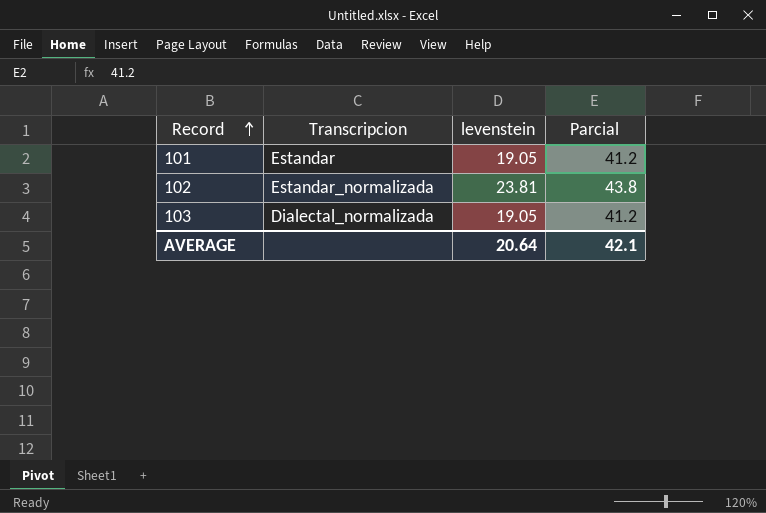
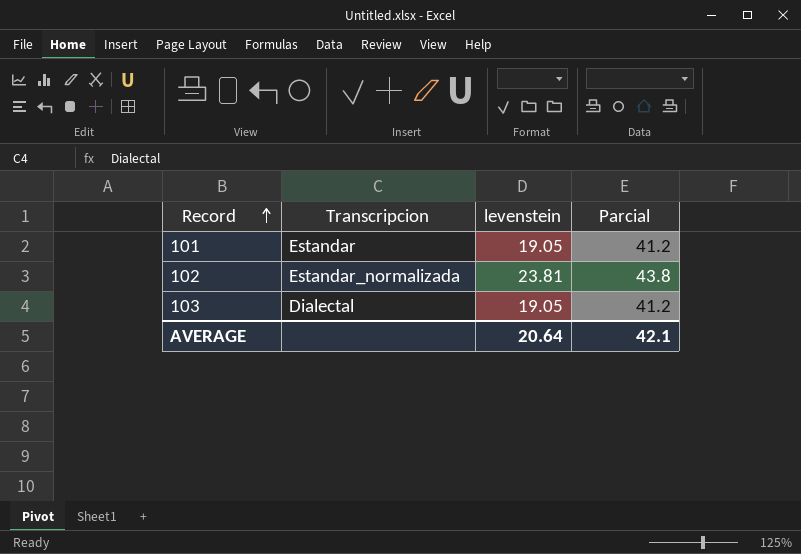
103 | Transcripcion: Dialectal_normalizada -> Dialectal

